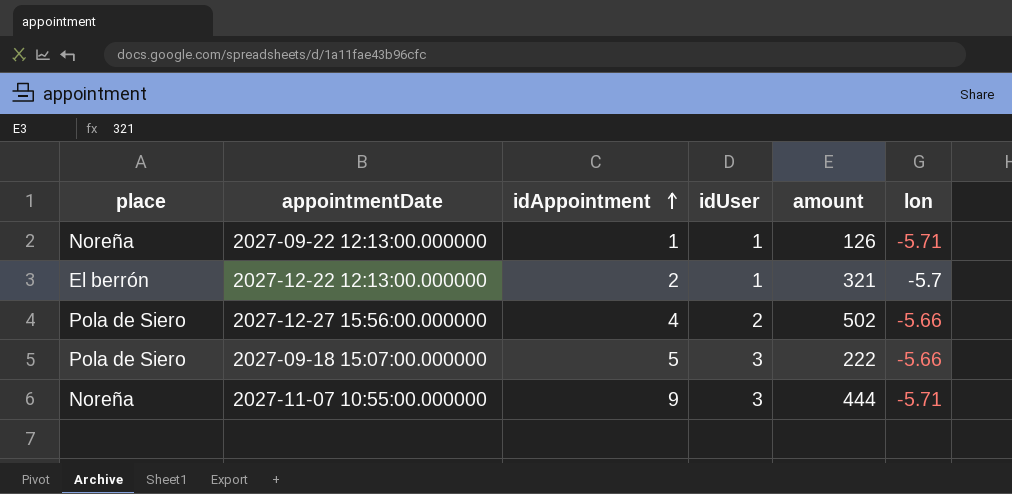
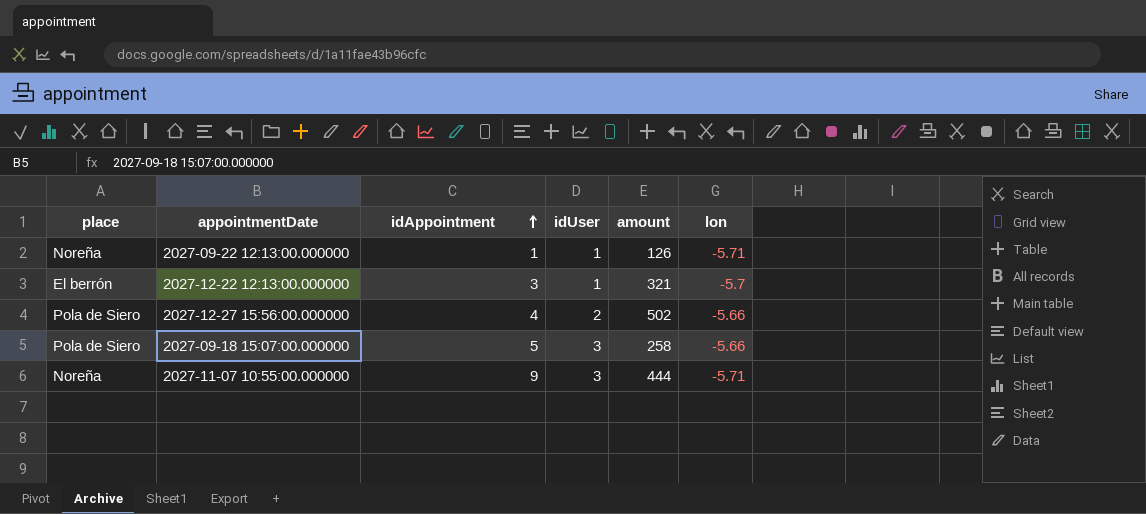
2027-12-22 12:13:00.000000 | idAppointment: 2 -> 3
2027-09-18 15:07:00.000000 | amount: 222 -> 258

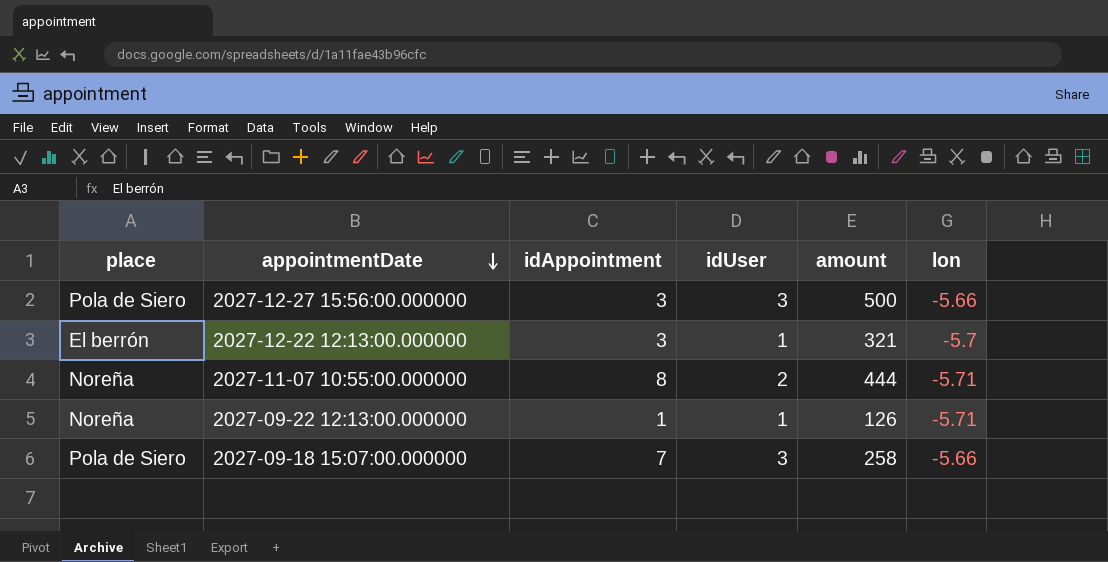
row order: idAppointment ascending -> appointmentDate descending
2027-12-27 15:56:00.000000 | idAppointment: 4 -> 3
2027-12-27 15:56:00.000000 | idUser: 2 -> 3
2027-12-27 15:56:00.000000 | amount: 502 -> 500
2027-11-07 10:55:00.000000 | idAppointment: 9 -> 8
2027-11-07 10:55:00.000000 | idUser: 3 -> 2
2027-09-18 15:07:00.000000 | idAppointment: 5 -> 7

